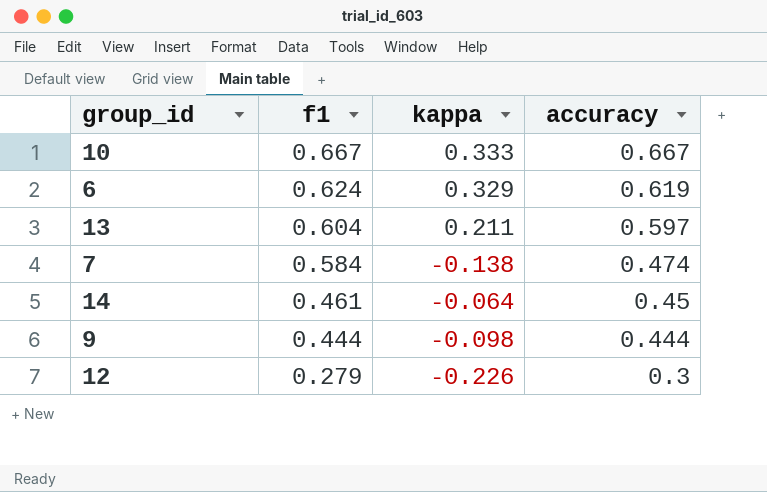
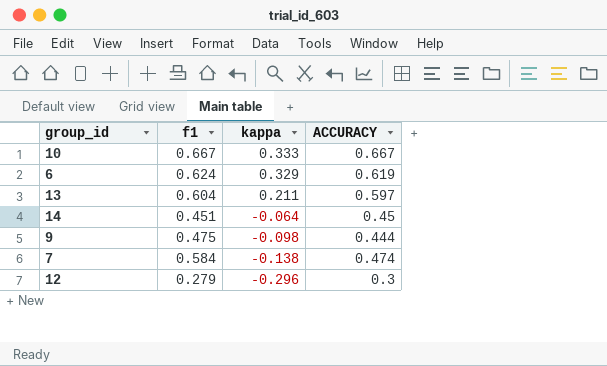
row order: f1 descending -> kappa descending
column name: accuracy -> ACCURACY
14 | f1: 0.461 -> 0.451
9 | f1: 0.444 -> 0.475
12 | kappa: -0.226 -> -0.296

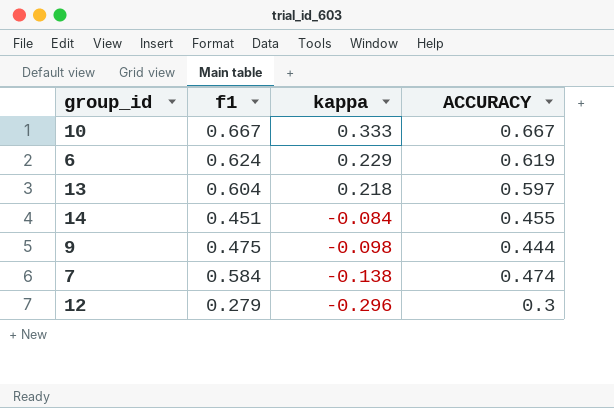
6 | kappa: 0.329 -> 0.229
13 | kappa: 0.211 -> 0.218
14 | kappa: -0.064 -> -0.084
14 | ACCURACY: 0.45 -> 0.455

